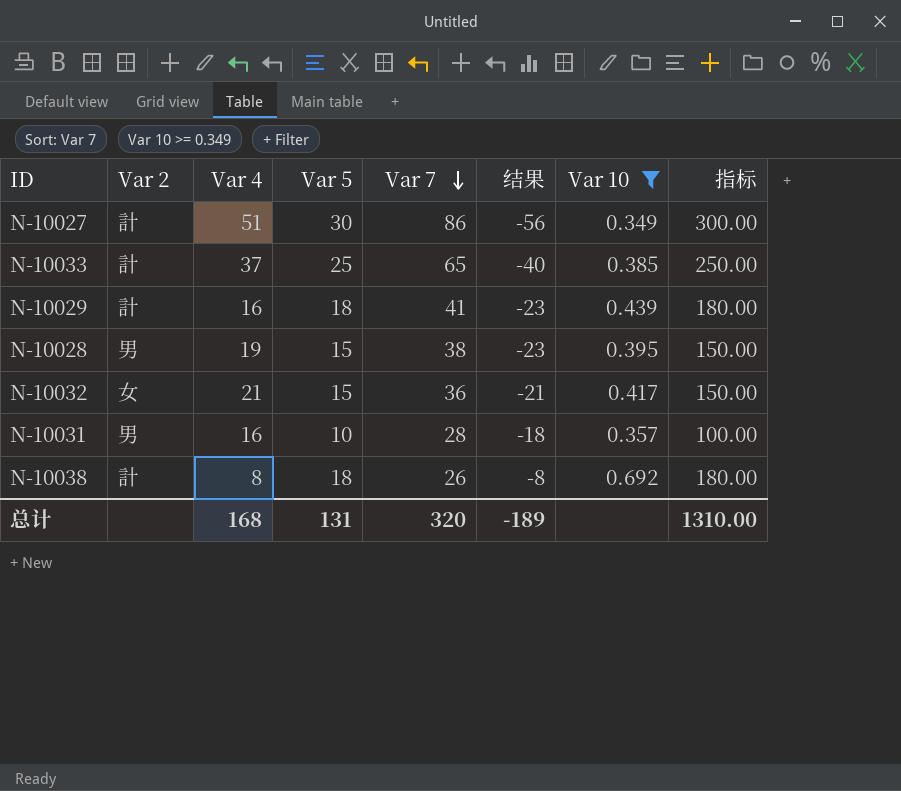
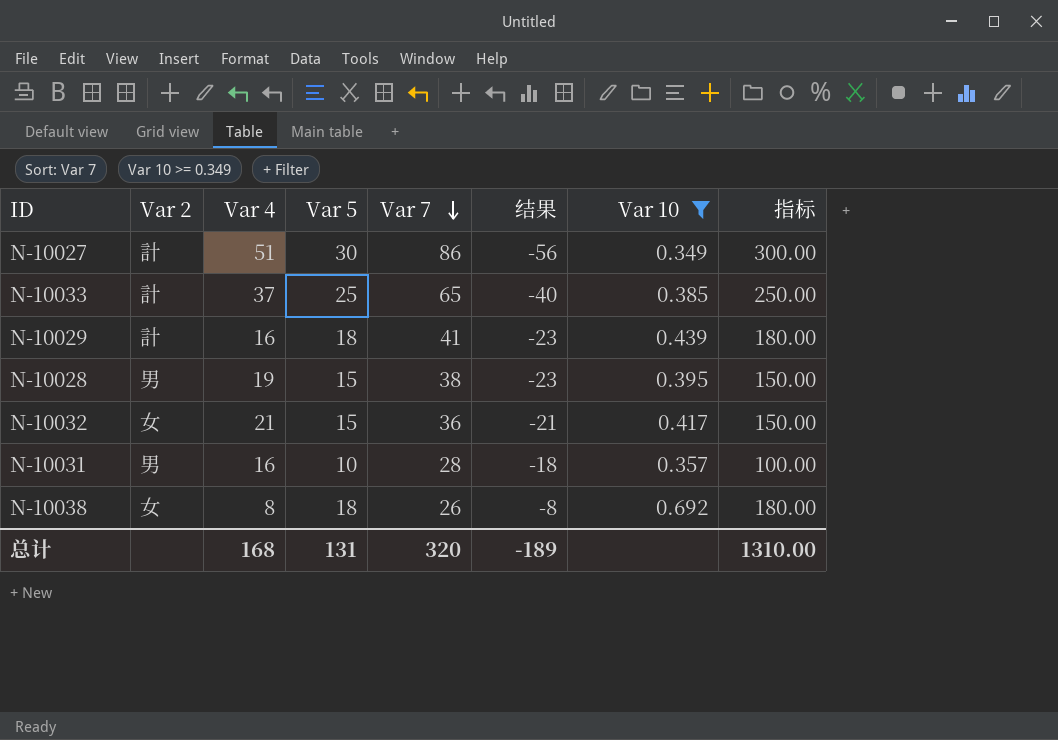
N-10038 | Var 2: 計 -> 女

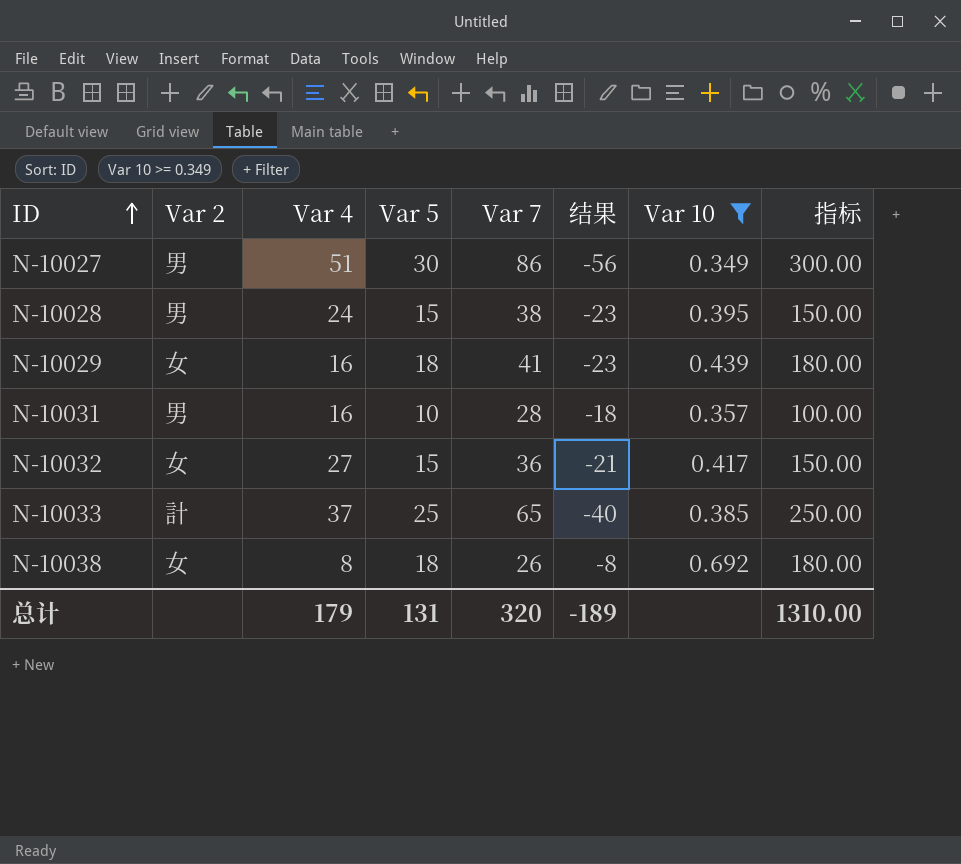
row order: Var 7 descending -> ID ascending
N-10027 | Var 2: 計 -> 男
N-10028 | Var 4: 19 -> 24
N-10029 | Var 2: 計 -> 女
N-10032 | Var 4: 21 -> 27
总计 | Var 4: 168 -> 179

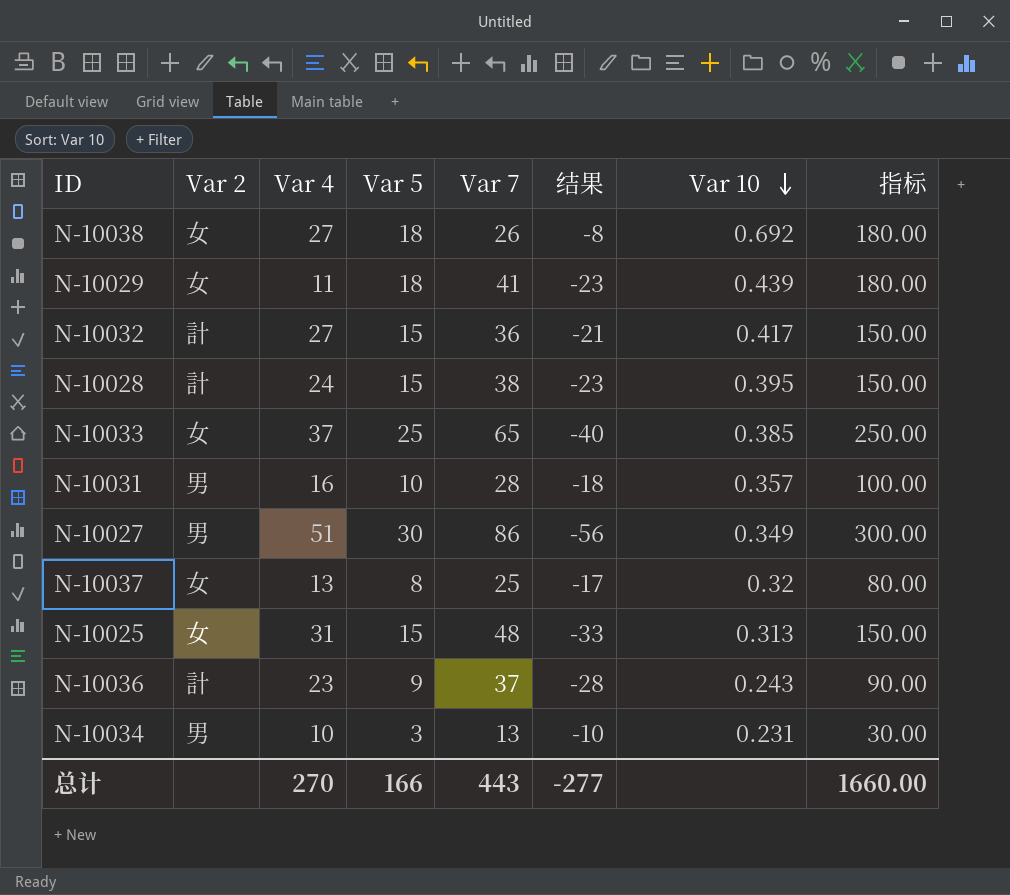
filter: Var 10 >= 0.349 -> none
row order: ID ascending -> Var 10 descending
N-10038 | Var 4: 8 -> 27
N-10029 | Var 4: 16 -> 11
N-10032 | Var 2: 女 -> 計
N-10028 | Var 2: 男 -> 計
N-10033 | Var 2: 計 -> 女
总计 | Var 4: 179 -> 270
总计 | Var 5: 131 -> 166
总计 | Var 7: 320 -> 443
总计 | 结果: -189 -> -277
总计 | 指标: 1310.00 -> 1660.00

